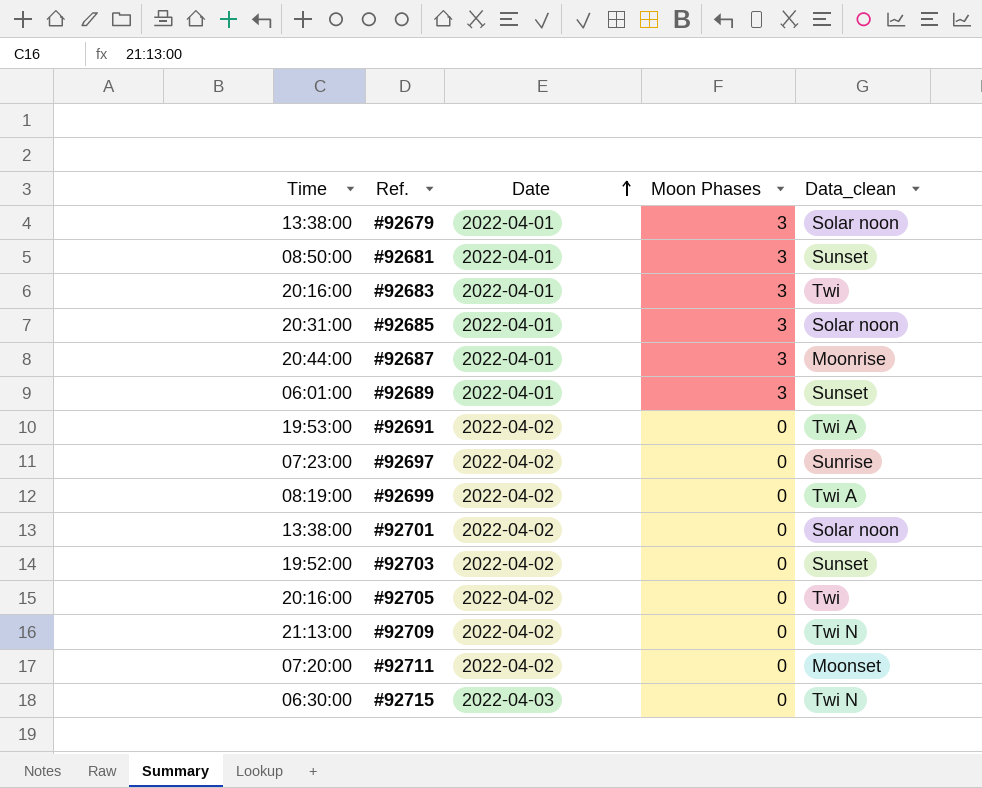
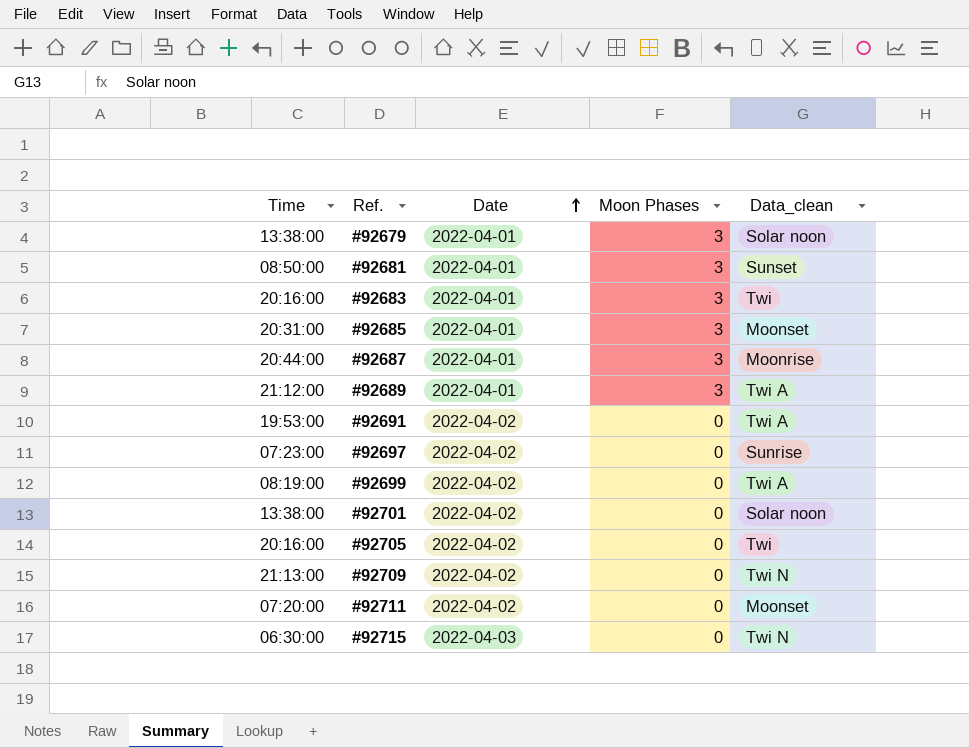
row #92703: 19:52:00 | 2022-04-02 | 0 | Sunset -> none
#92685 | Data_clean: Solar noon -> Moonset
#92689 | Time: 06:01:00 -> 21:12:00
#92689 | Data_clean: Sunset -> Twi A

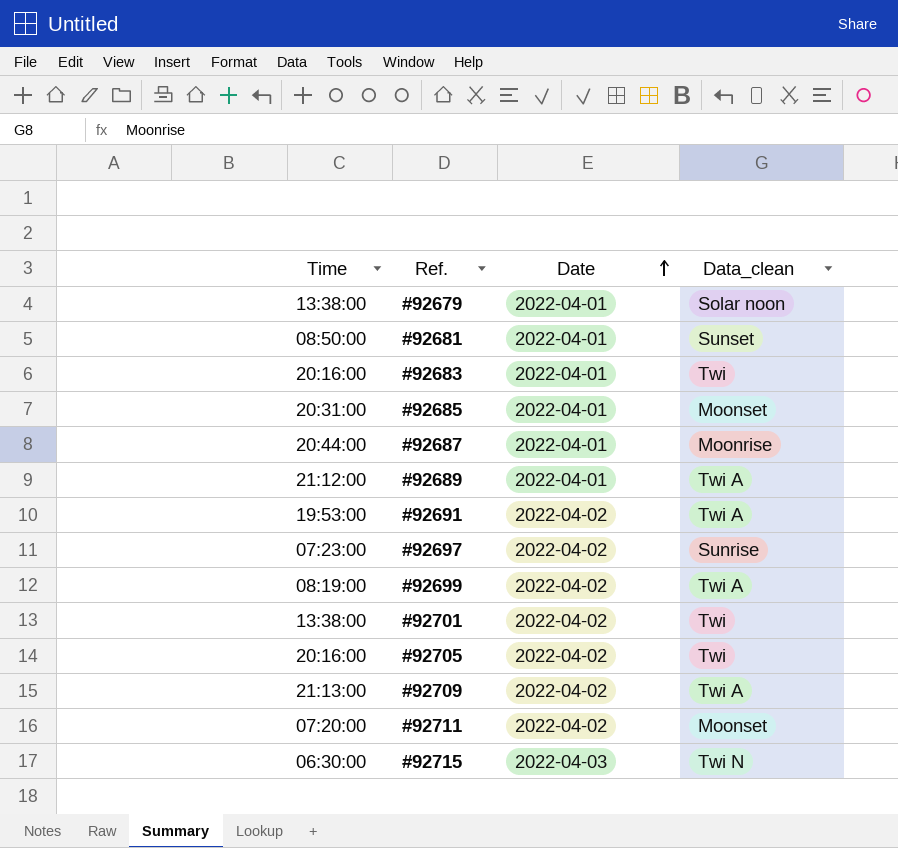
column Moon Phases | position: 4 -> none
#92701 | Data_clean: Solar noon -> Twi
#92709 | Data_clean: Twi N -> Twi A

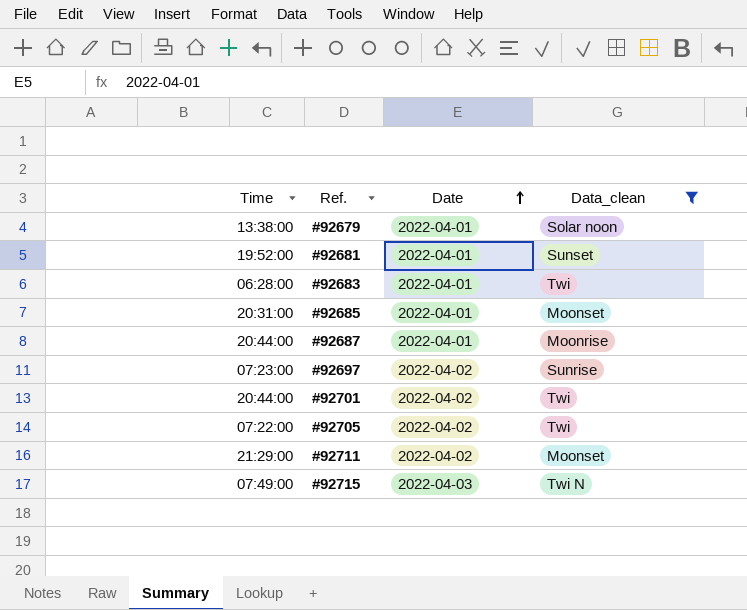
filter: none -> Data_clean != Twi A
#92681 | Time: 08:50:00 -> 19:52:00
#92683 | Time: 20:16:00 -> 06:28:00
#92701 | Time: 13:38:00 -> 20:44:00
#92705 | Time: 20:16:00 -> 07:22:00
#92711 | Time: 07:20:00 -> 21:29:00
#92715 | Time: 06:30:00 -> 07:49:00

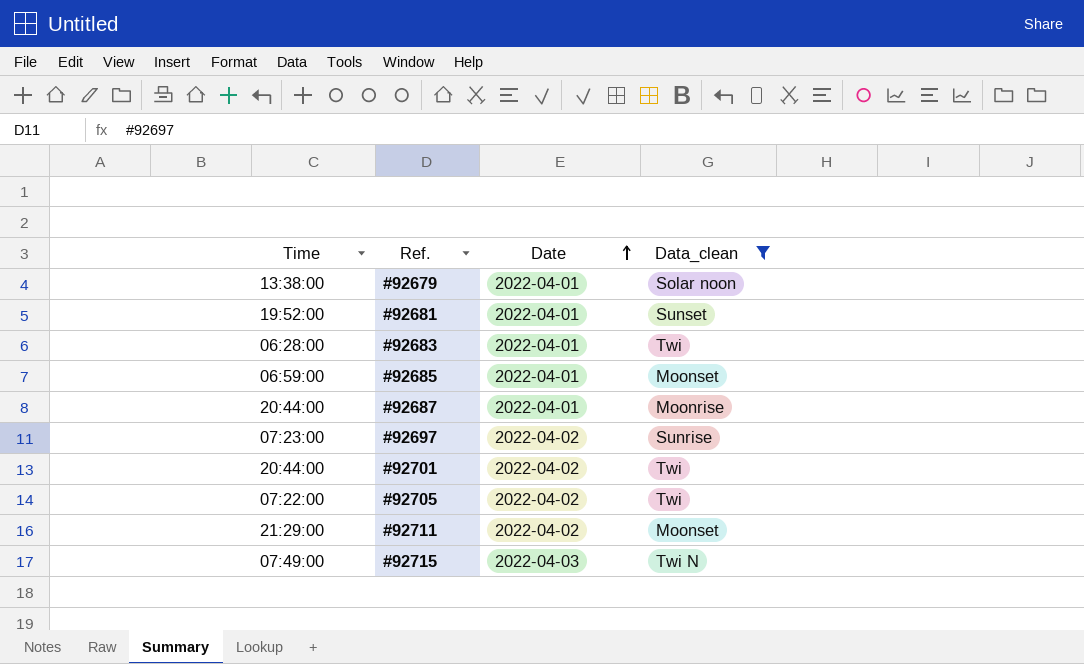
#92685 | Time: 20:31:00 -> 06:59:00

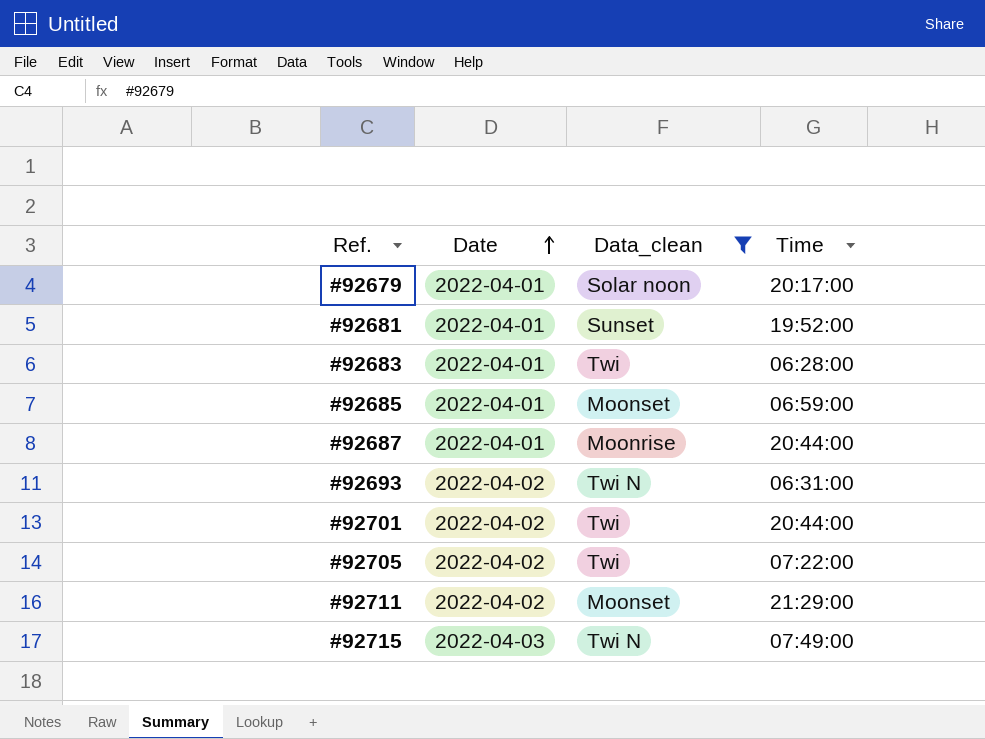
column Time | position: 1 -> 4
row #92697: 07:23:00 | 2022-04-02 | Sunrise -> none
#92679 | Time: 13:38:00 -> 20:17:00
row #92693: none -> 2022-04-02 | Twi N | 06:31:00

